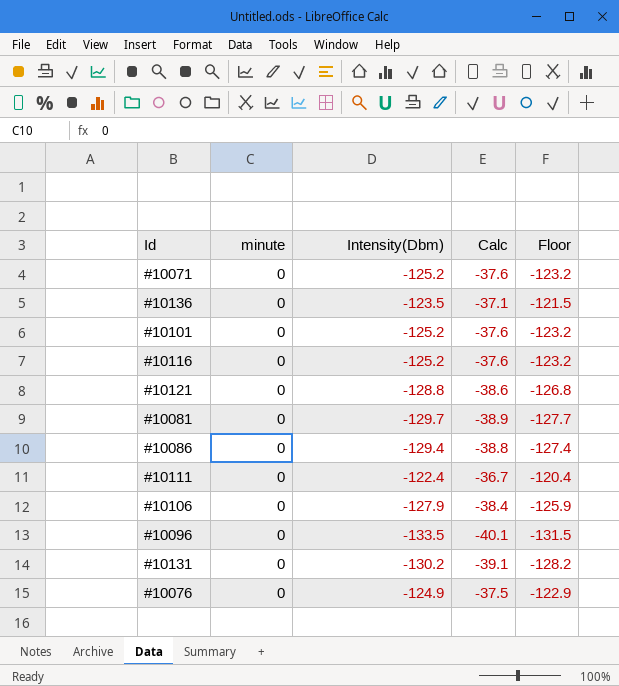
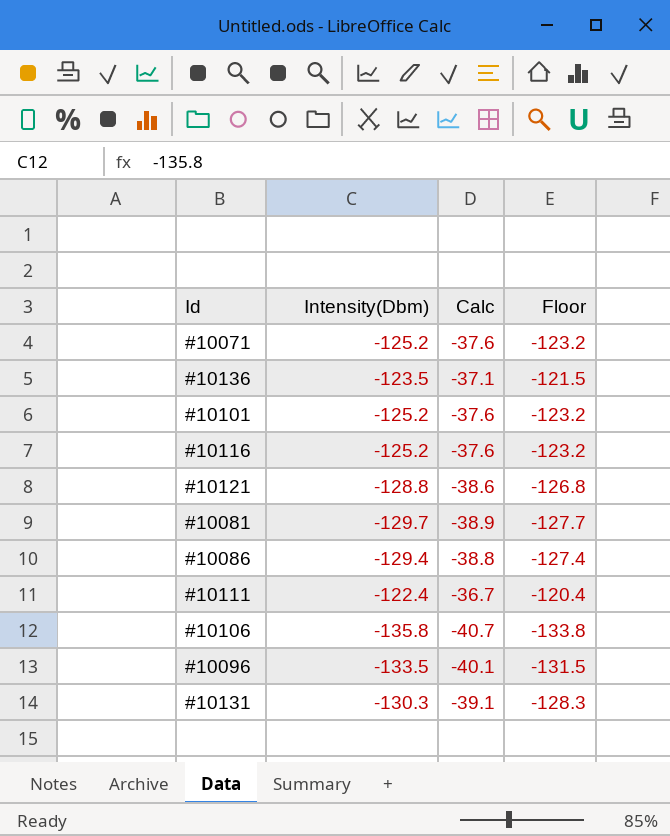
column minute | position: 2 -> none
row #10076: 0 | -124.9 | -37.5 | -122.9 -> none
#10106 | Intensity(Dbm): -127.9 -> -135.8
#10106 | Calc: -38.4 -> -40.7
#10106 | Floor: -125.9 -> -133.8
#10131 | Intensity(Dbm): -130.2 -> -130.3
#10131 | Floor: -128.2 -> -128.3

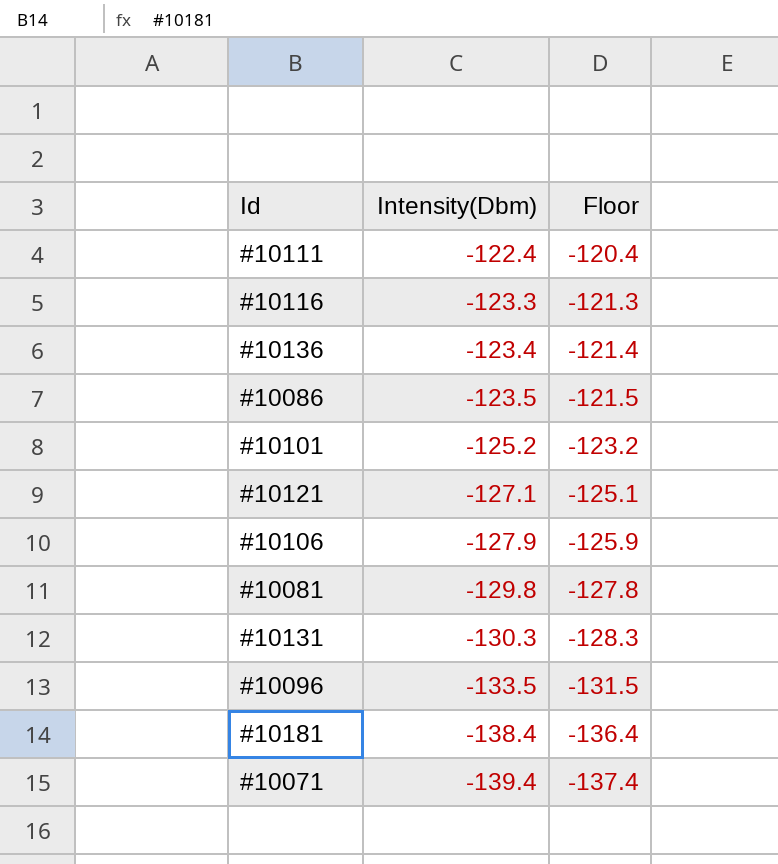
row order: none -> Intensity(Dbm) descending
column Calc | formula: [Intensity(Dbm)] * 0.3 -> none
#10116 | Intensity(Dbm): -125.2 -> -123.3
#10116 | Floor: -123.2 -> -121.3
#10136 | Intensity(Dbm): -123.5 -> -123.4
#10136 | Floor: -121.5 -> -121.4
#10086 | Intensity(Dbm): -129.4 -> -123.5
#10086 | Floor: -127.4 -> -121.5
#10121 | Intensity(Dbm): -128.8 -> -127.1
#10121 | Floor: -126.8 -> -125.1
#10106 | Intensity(Dbm): -135.8 -> -127.9
#10106 | Floor: -133.8 -> -125.9
#10081 | Intensity(Dbm): -129.7 -> -129.8
#10081 | Floor: -127.7 -> -127.8
row #10181: none -> -138.4 | -136.4
#10071 | Intensity(Dbm): -125.2 -> -139.4
#10071 | Floor: -123.2 -> -137.4

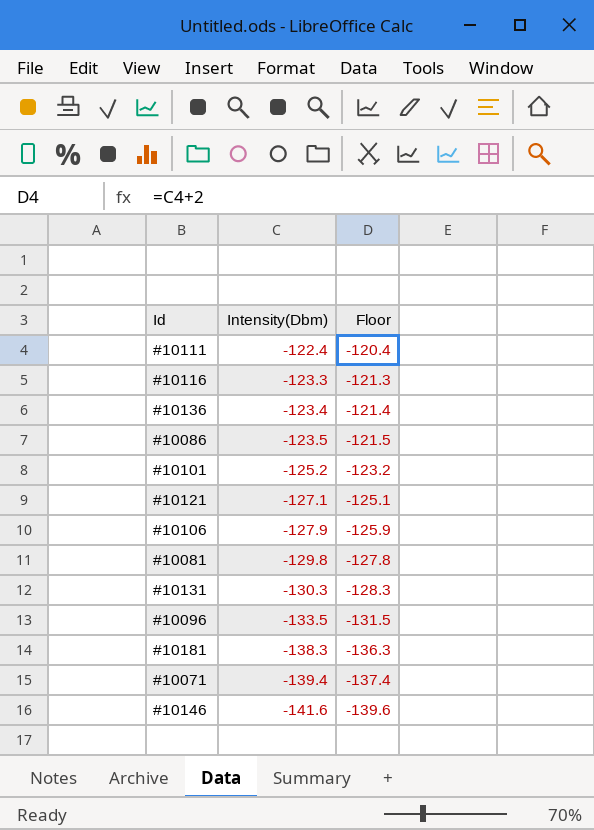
#10181 | Intensity(Dbm): -138.4 -> -138.3
#10181 | Floor: -136.4 -> -136.3
row #10146: none -> -141.6 | -139.6

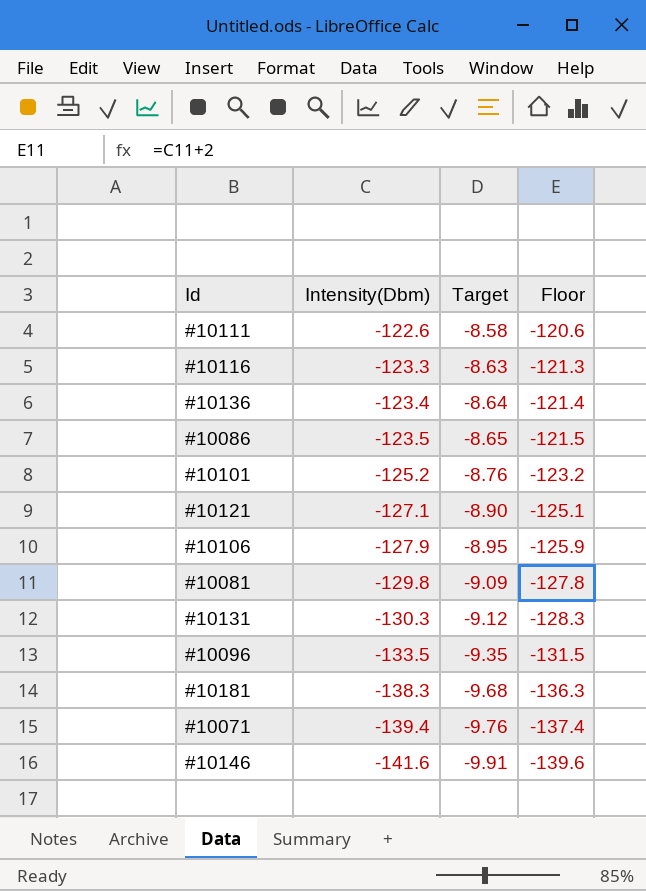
column Target | formula: none -> [Intensity(Dbm)] * 0.07
#10111 | Intensity(Dbm): -122.4 -> -122.6
#10111 | Floor: -120.4 -> -120.6

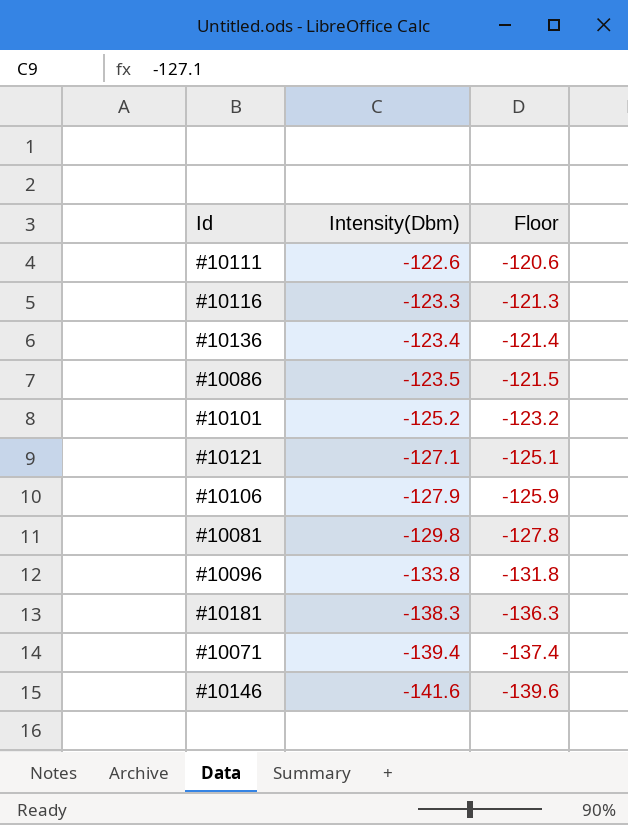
column Target | formula: [Intensity(Dbm)] * 0.07 -> none
row #10131: -130.3 | -9.12 | -128.3 -> none
#10096 | Intensity(Dbm): -133.5 -> -133.8
#10096 | Floor: -131.5 -> -131.8

